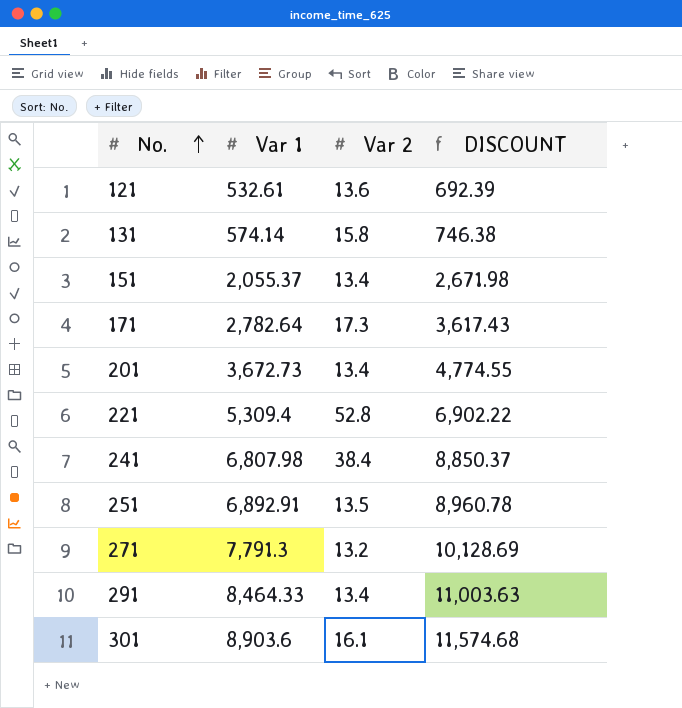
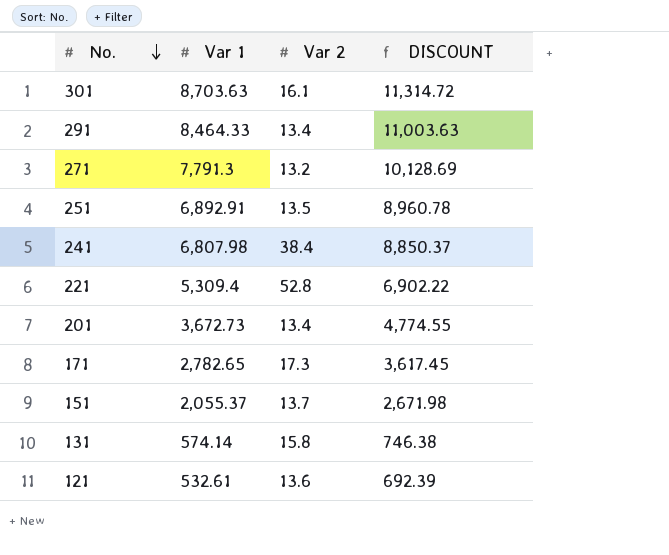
row order: No. ascending -> No. descending
301 | Var 1: 8,903.6 -> 8,703.63
301 | DISCOUNT: 11,574.68 -> 11,314.72
171 | Var 1: 2,782.64 -> 2,782.65
171 | DISCOUNT: 3,617.43 -> 3,617.45
151 | Var 2: 13.4 -> 13.7

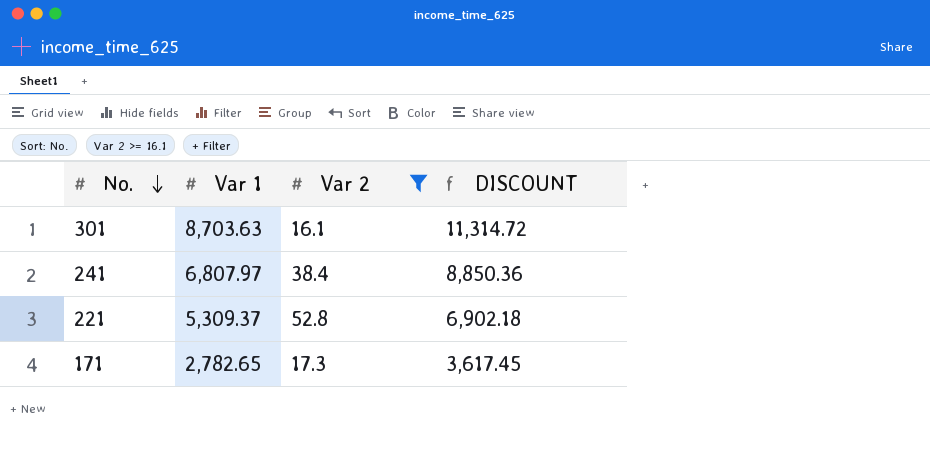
filter: none -> Var 2 >= 16.1
241 | Var 1: 6,807.98 -> 6,807.97
241 | DISCOUNT: 8,850.37 -> 8,850.36
221 | Var 1: 5,309.4 -> 5,309.37
221 | DISCOUNT: 6,902.22 -> 6,902.18

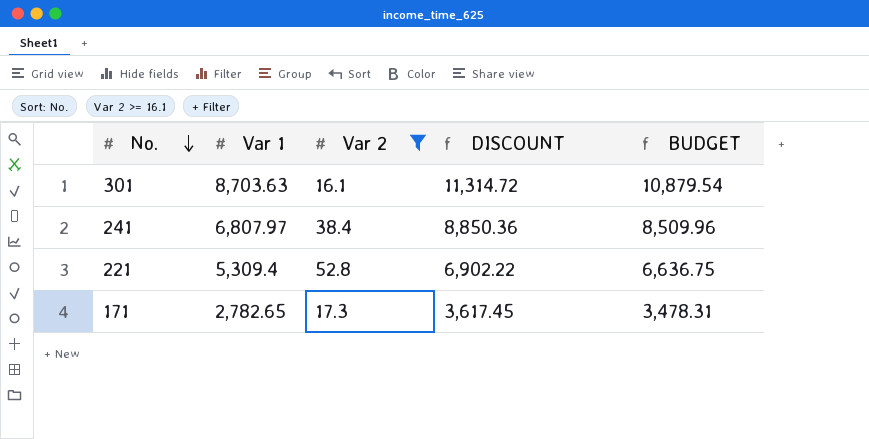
column BUDGET | formula: none -> [Var 1] * 1.25
221 | Var 1: 5,309.37 -> 5,309.4
221 | DISCOUNT: 6,902.18 -> 6,902.22

